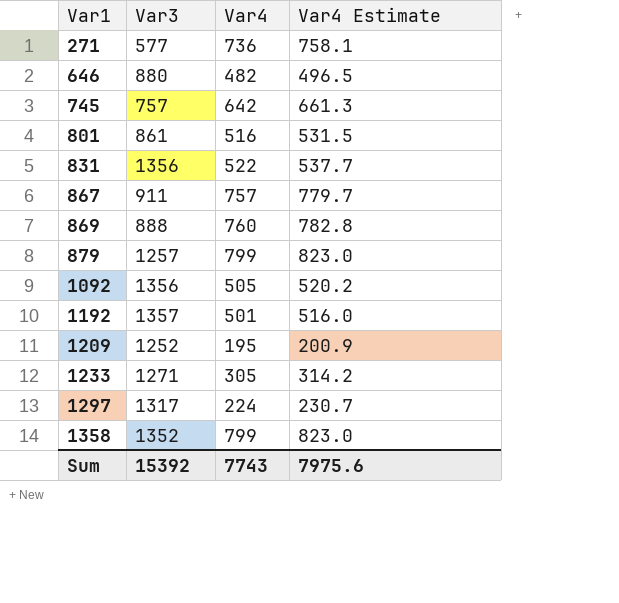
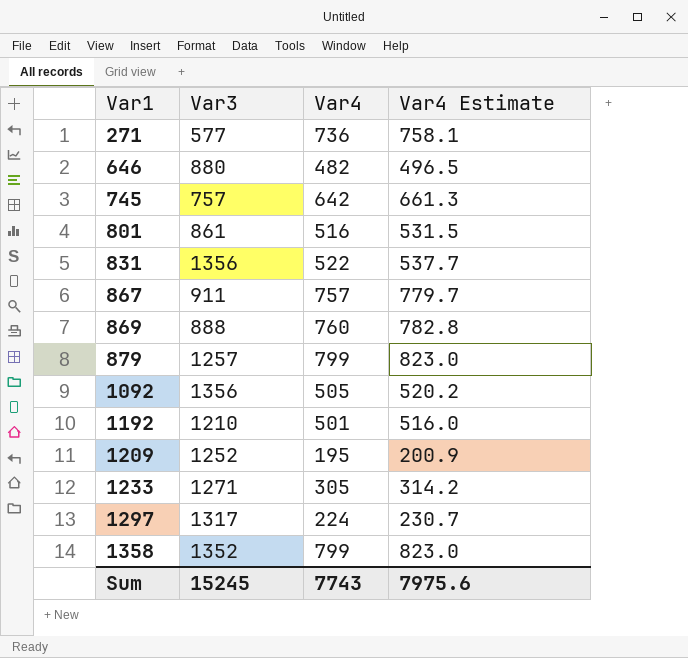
1192 | Var3: 1357 -> 1210
Sum | Var3: 15392 -> 15245

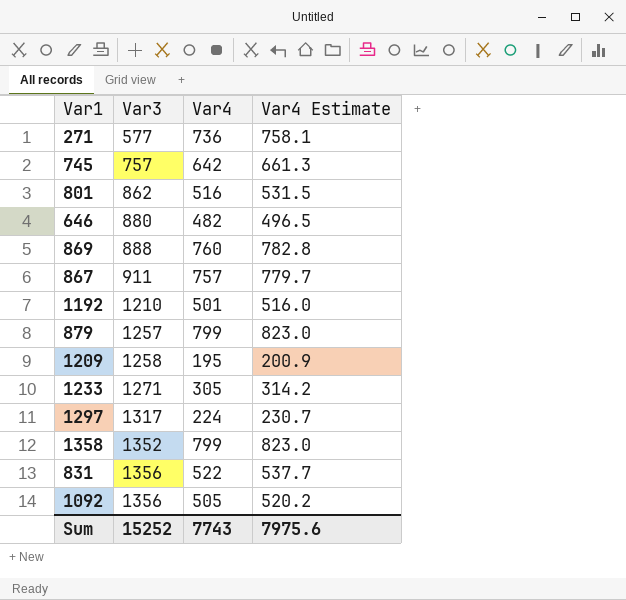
row order: Var1 ascending -> Var3 ascending
801 | Var3: 861 -> 862
1209 | Var3: 1252 -> 1258
Sum | Var3: 15245 -> 15252

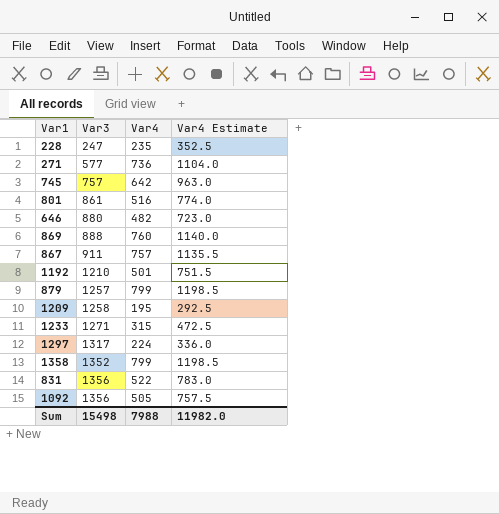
column Var4 Estimate | formula: [Var4] * 1.03 -> [Var4] * 1.5
row 228: none -> 247 | 235 | 352.5
801 | Var3: 862 -> 861
1233 | Var4: 305 -> 315
Sum | Var3: 15252 -> 15498
Sum | Var4: 7743 -> 7988
Sum | Var4 Estimate: 7975.6 -> 11982.0

